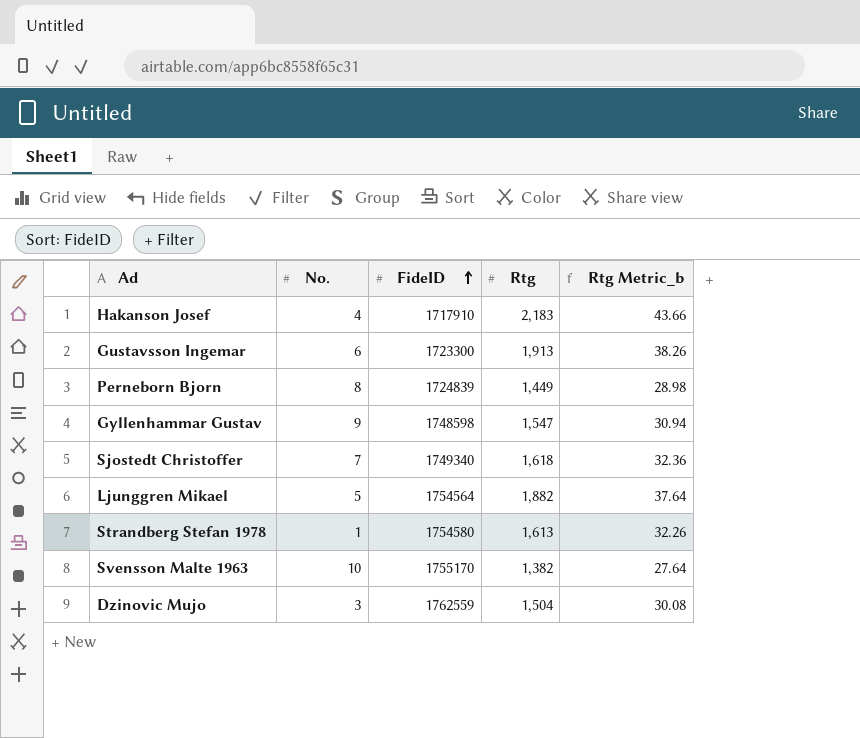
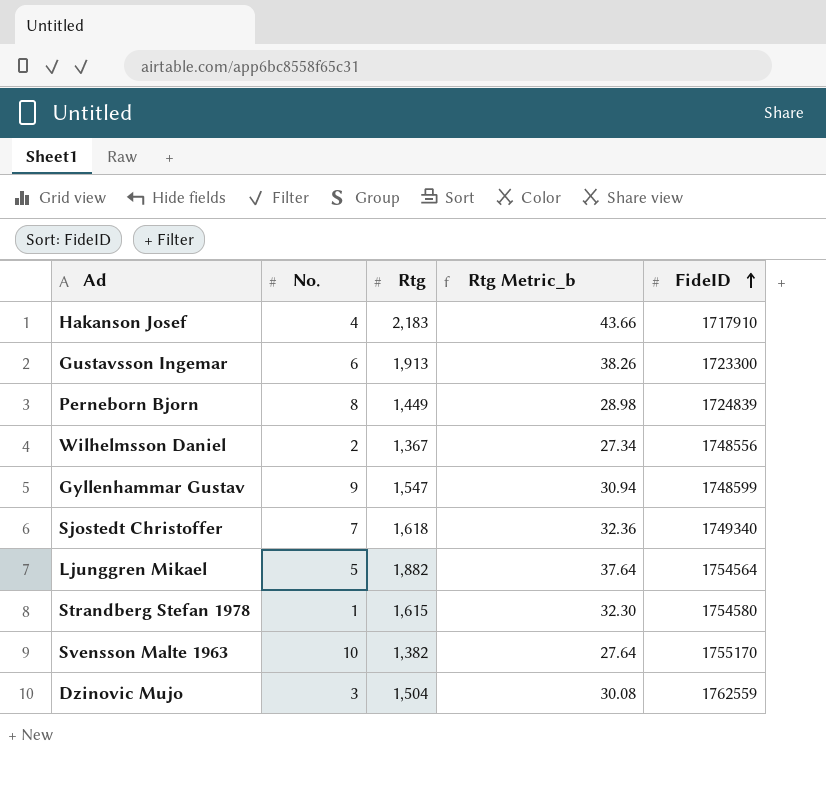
column FideID | position: 3 -> 5
row Wilhelmsson Daniel: none -> 2 | 1,367 | 27.34 | 1748556
Gyllenhammar Gustav | FideID: 1748598 -> 1748599
Strandberg Stefan 1978 | Rtg: 1,613 -> 1,615
Strandberg Stefan 1978 | Rtg Metric_b: 32.26 -> 32.30

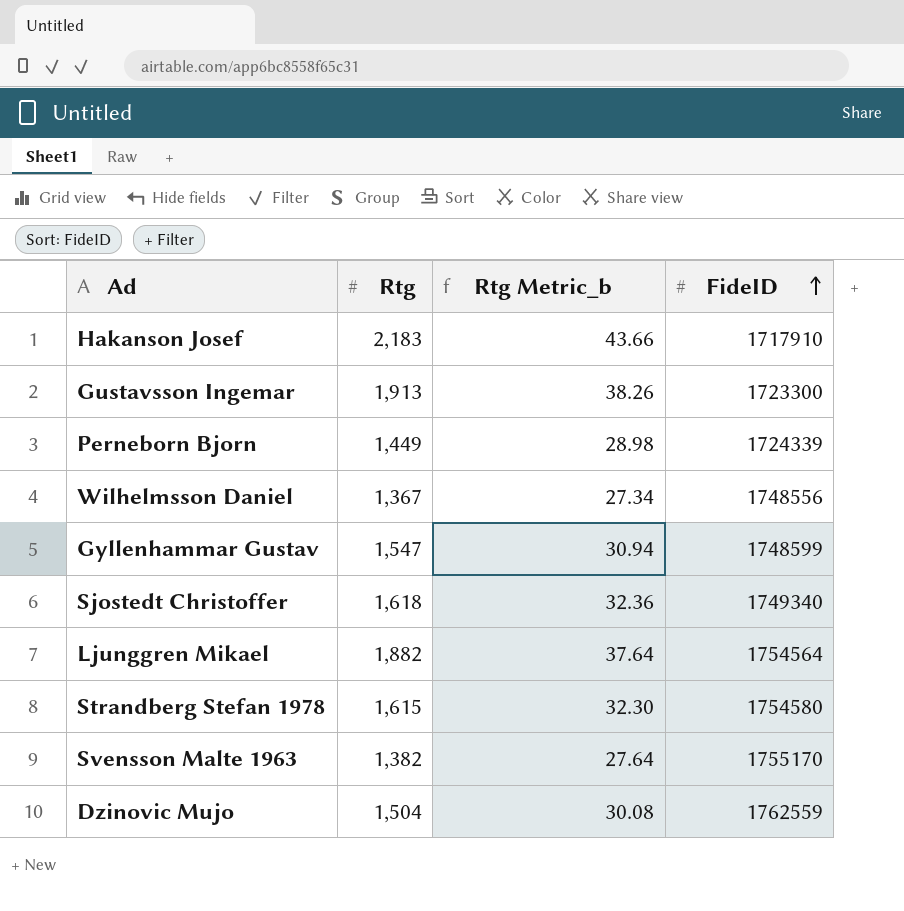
column No. | position: 2 -> none
Perneborn Bjorn | FideID: 1724839 -> 1724339

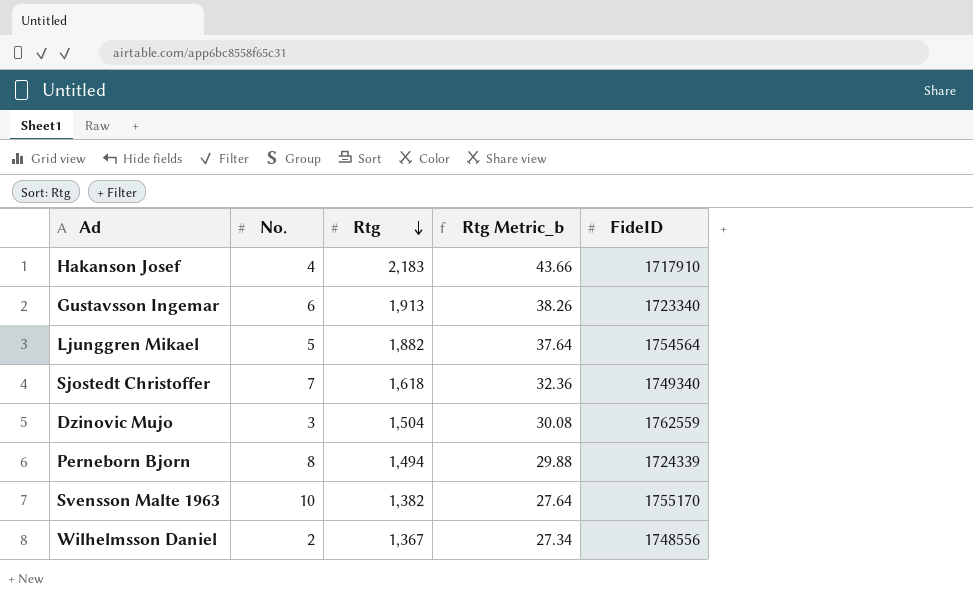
row order: FideID ascending -> Rtg descending
column No. | position: none -> 2
row Gyllenhammar Gustav: 1,547 | 30.94 | 1748599 -> none
row Strandberg Stefan 1978: 1,615 | 32.30 | 1754580 -> none
Gustavsson Ingemar | FideID: 1723300 -> 1723340
Perneborn Bjorn | Rtg: 1,449 -> 1,494
Perneborn Bjorn | Rtg Metric_b: 28.98 -> 29.88

